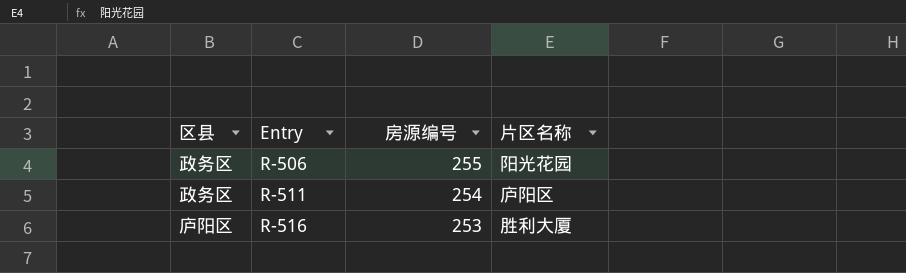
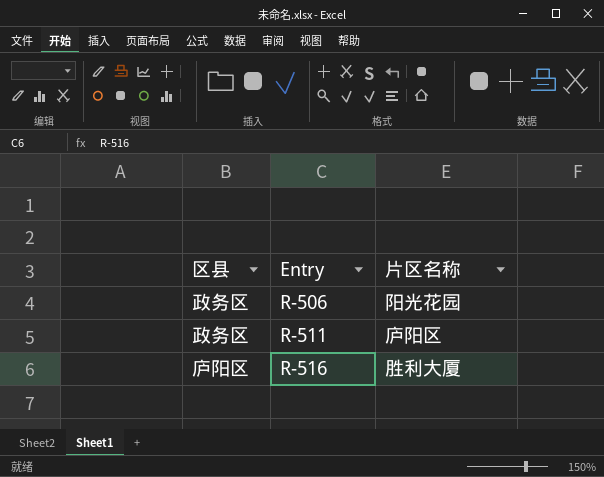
column 房源编号 | position: 3 -> none

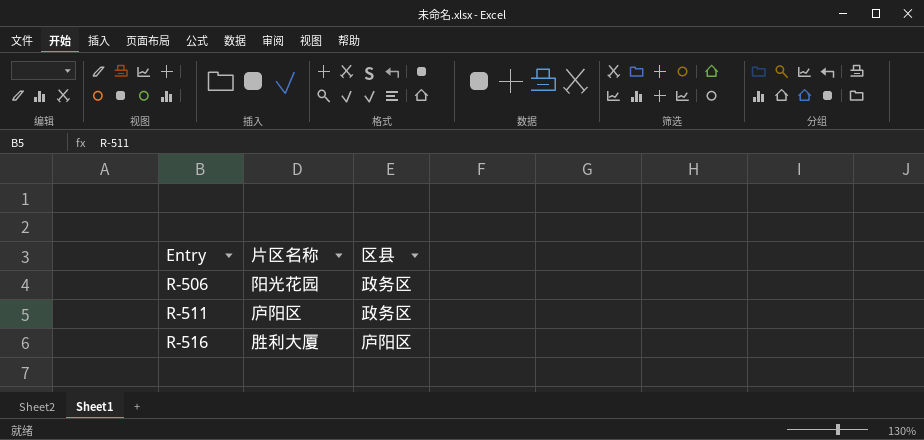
column 区县 | position: 1 -> 3

